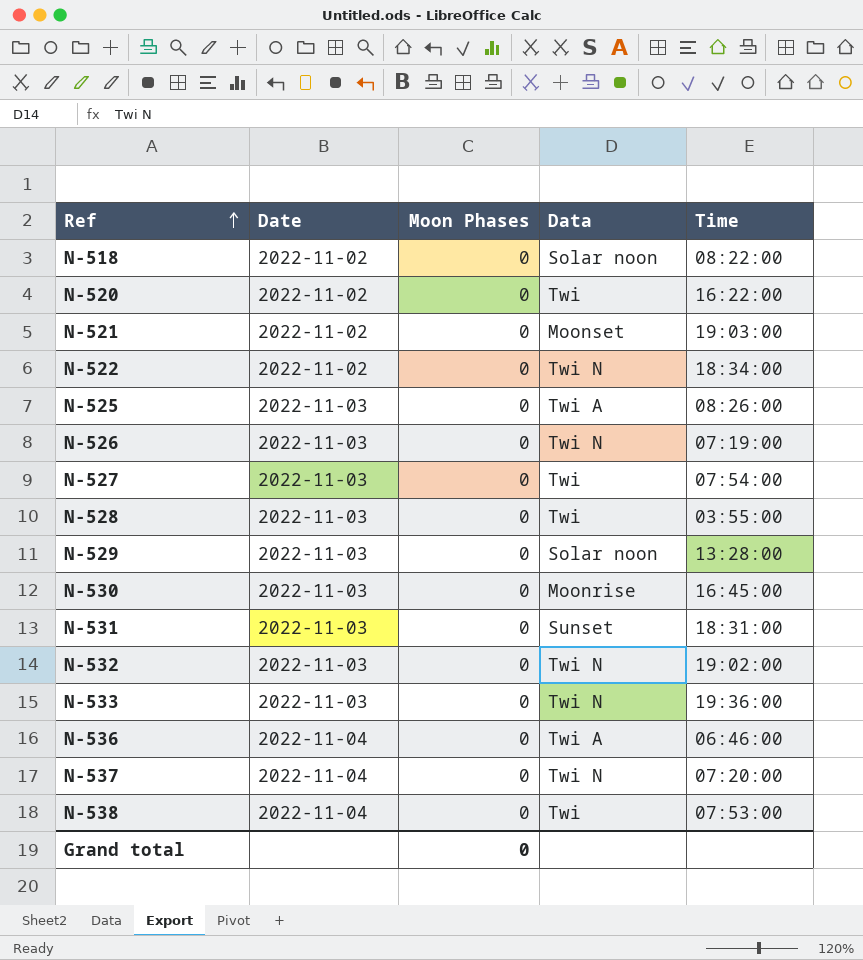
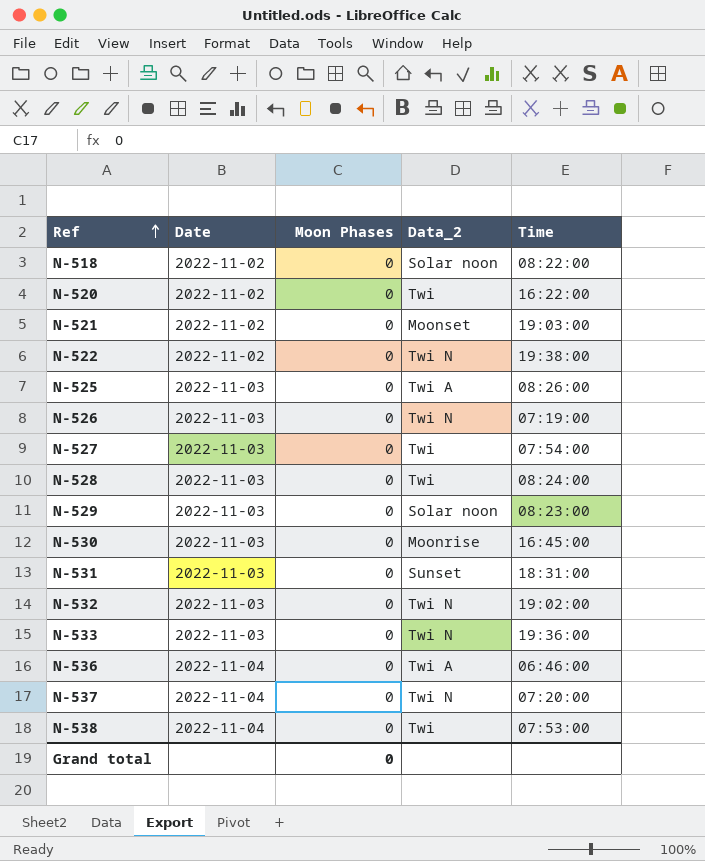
column name: Data -> Data_2
N-522 | Time: 18:34:00 -> 19:38:00
N-528 | Time: 03:55:00 -> 08:24:00
N-529 | Time: 13:28:00 -> 08:23:00

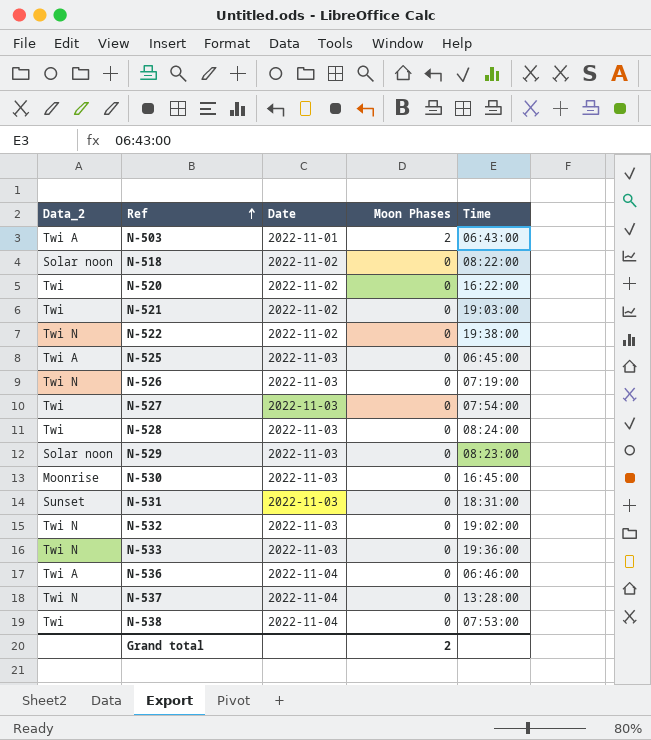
column Data_2 | position: 4 -> 1
row N-503: none -> Twi A | 2022-11-01 | 2 | 06:43:00
N-521 | Data_2: Moonset -> Twi
N-525 | Time: 08:26:00 -> 06:45:00
N-537 | Time: 07:20:00 -> 13:28:00
Grand total | Moon Phases: 0 -> 2

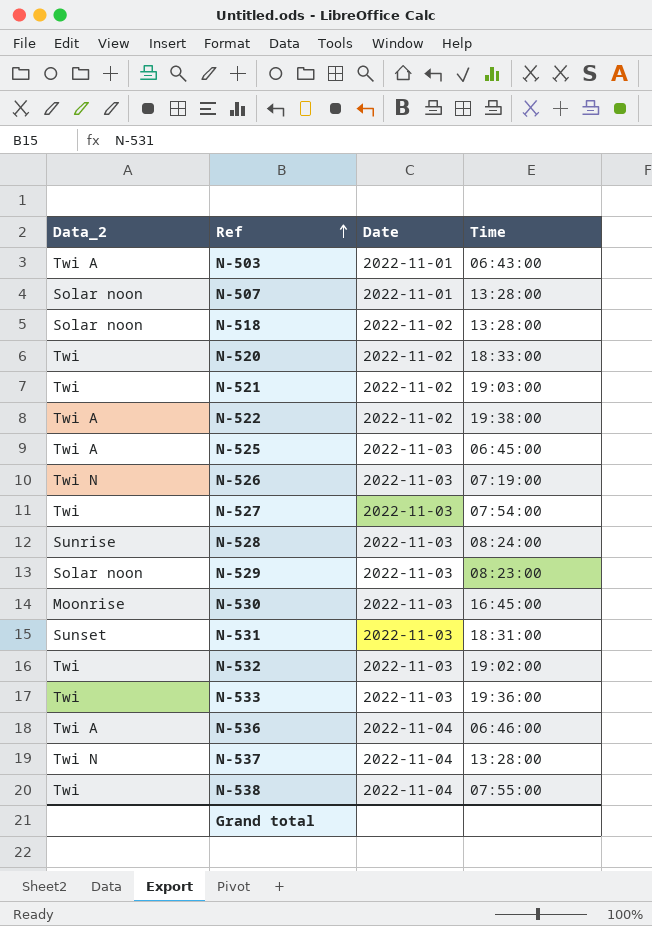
column Moon Phases | position: 4 -> none
row N-507: none -> Solar noon | 2022-11-01 | 13:28:00
N-518 | Time: 08:22:00 -> 13:28:00
N-520 | Time: 16:22:00 -> 18:33:00
N-522 | Data_2: Twi N -> Twi A
N-528 | Data_2: Twi -> Sunrise
N-532 | Data_2: Twi N -> Twi
N-533 | Data_2: Twi N -> Twi
N-538 | Time: 07:53:00 -> 07:55:00

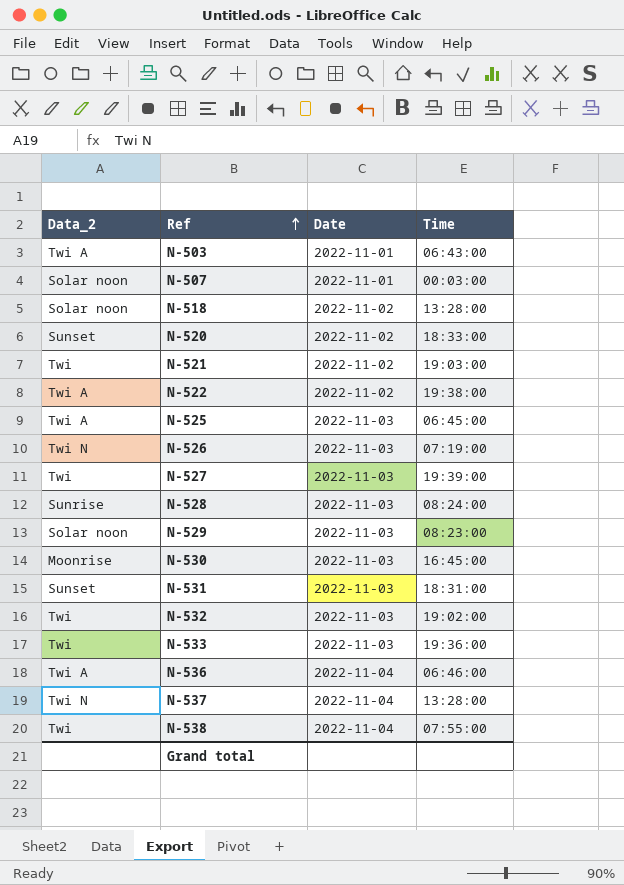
N-507 | Time: 13:28:00 -> 00:03:00
N-520 | Data_2: Twi -> Sunset
N-527 | Time: 07:54:00 -> 19:39:00

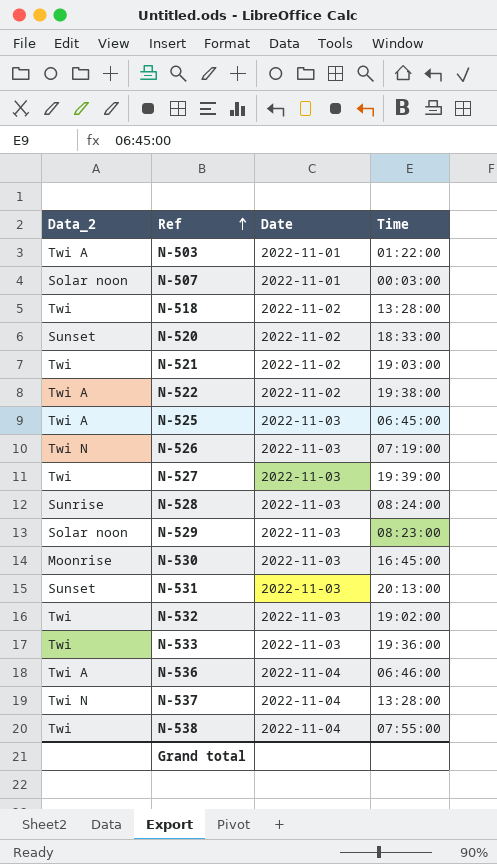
N-503 | Time: 06:43:00 -> 01:22:00
N-518 | Data_2: Solar noon -> Twi
N-531 | Time: 18:31:00 -> 20:13:00

